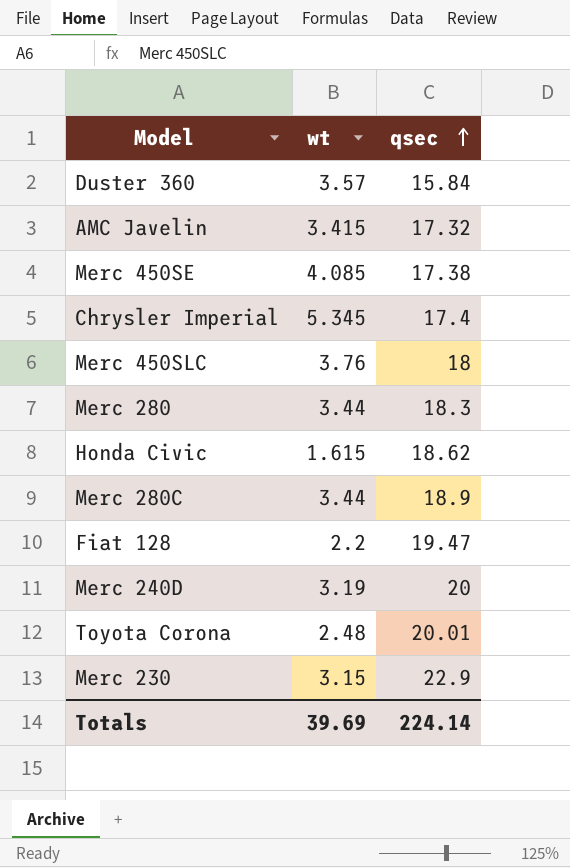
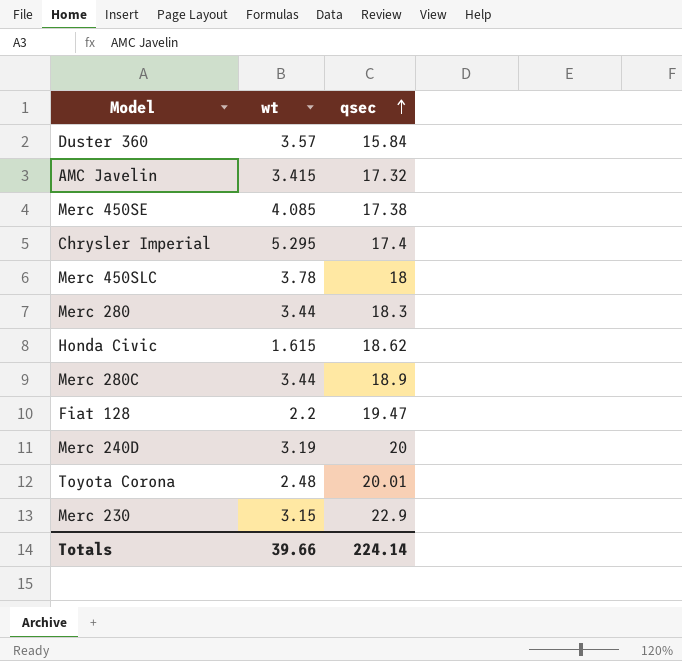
Chrysler Imperial | wt: 5.345 -> 5.295
Merc 450SLC | wt: 3.76 -> 3.78
Totals | wt: 39.69 -> 39.66

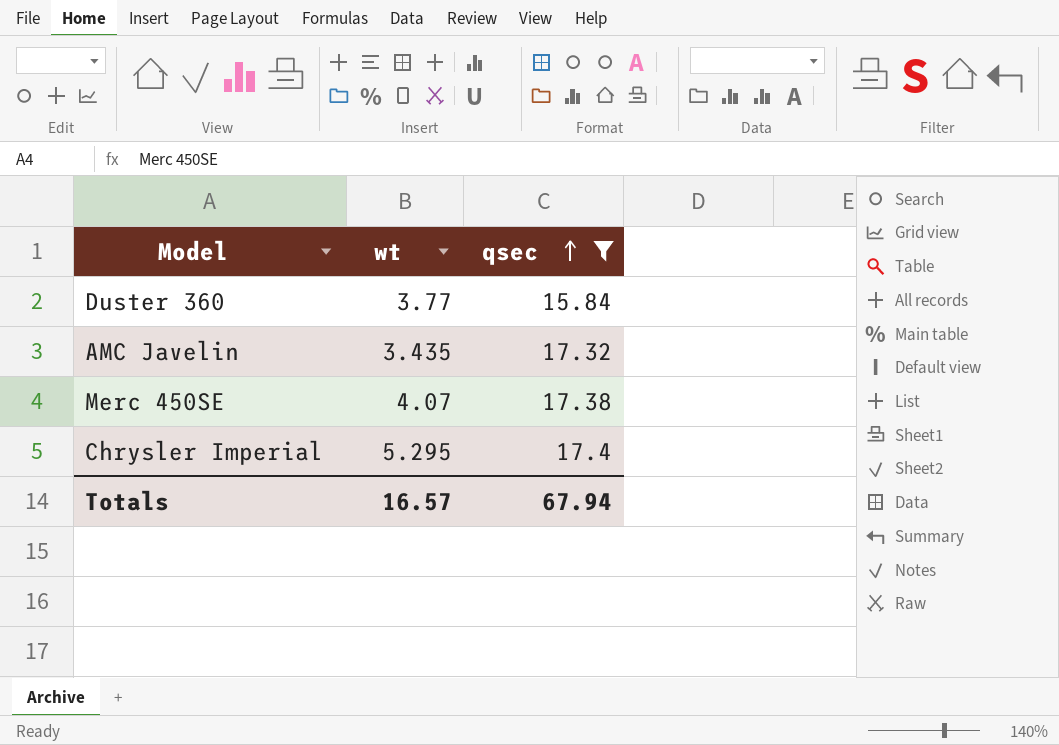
filter: none -> qsec <= 17.4
Duster 360 | wt: 3.57 -> 3.77
AMC Javelin | wt: 3.415 -> 3.435
Merc 450SE | wt: 4.085 -> 4.07
Totals | wt: 39.66 -> 16.57
Totals | qsec: 224.14 -> 67.94

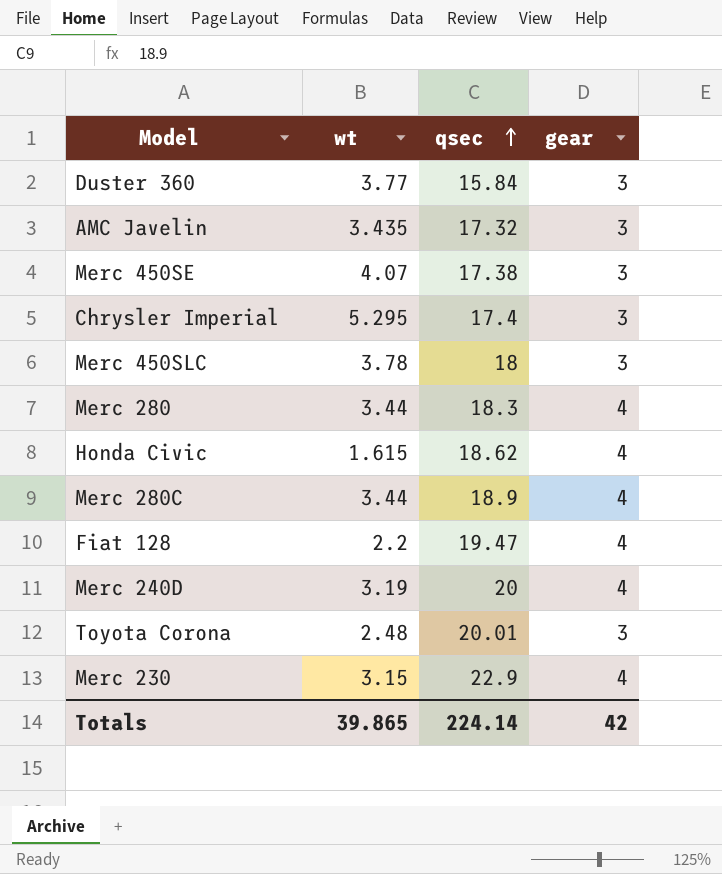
filter: qsec <= 17.4 -> none
column gear | position: none -> 4
Totals | wt: 16.57 -> 39.865
Totals | qsec: 67.94 -> 224.14

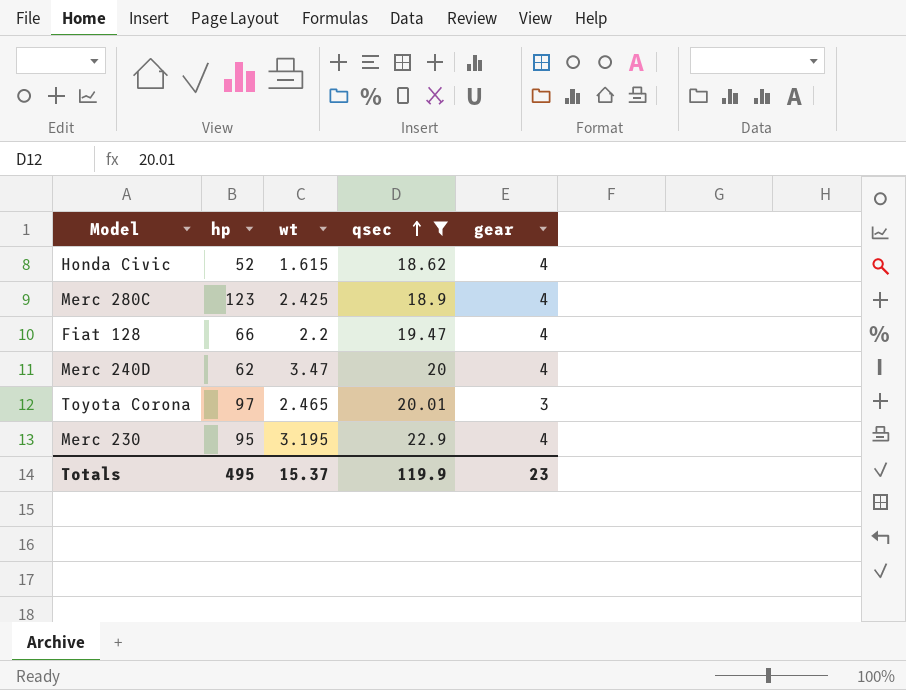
filter: none -> qsec >= 18.62
column hp | position: none -> 2
Merc 280C | wt: 3.44 -> 2.425
Merc 240D | wt: 3.19 -> 3.47
Toyota Corona | wt: 2.48 -> 2.465
Merc 230 | wt: 3.15 -> 3.195
Totals | wt: 39.865 -> 15.37
Totals | qsec: 224.14 -> 119.9
Totals | gear: 42 -> 23

